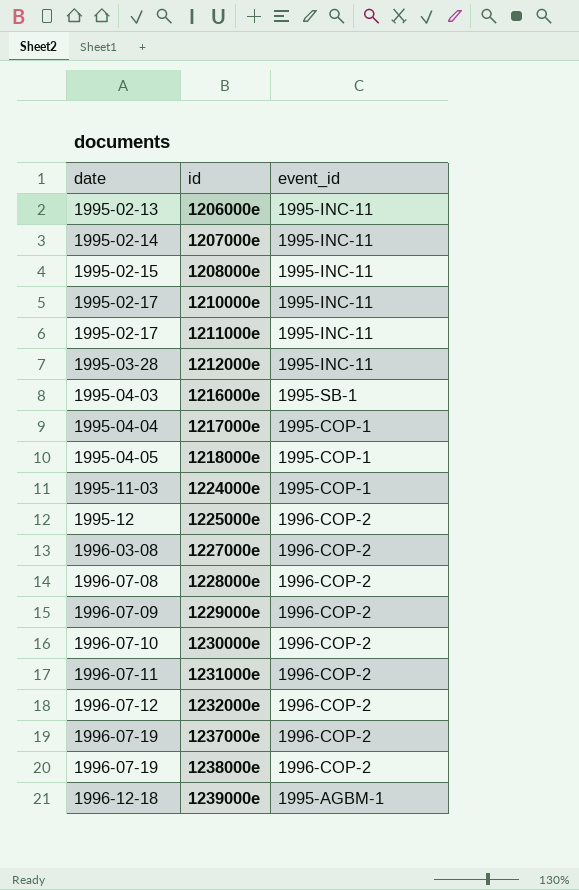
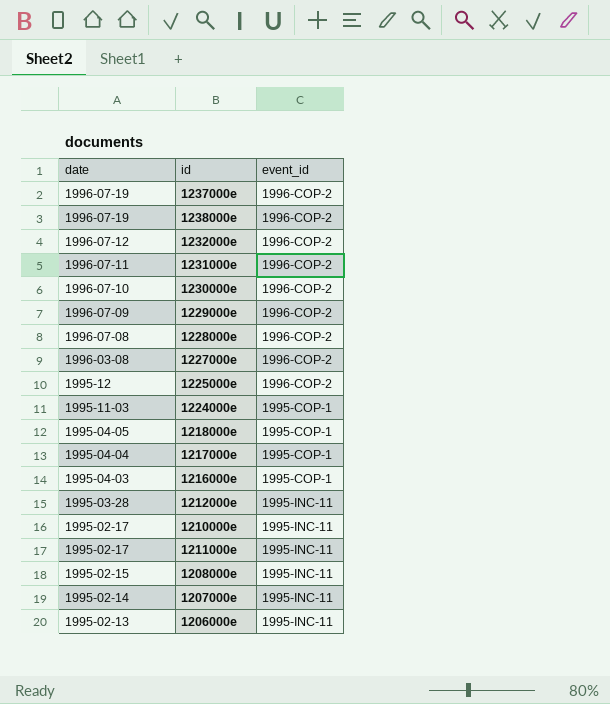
row order: date ascending -> date descending
row 1239000e: 1996-12-18 | 1995-AGBM-1 -> none
1216000e | event_id: 1995-SB-1 -> 1995-COP-1

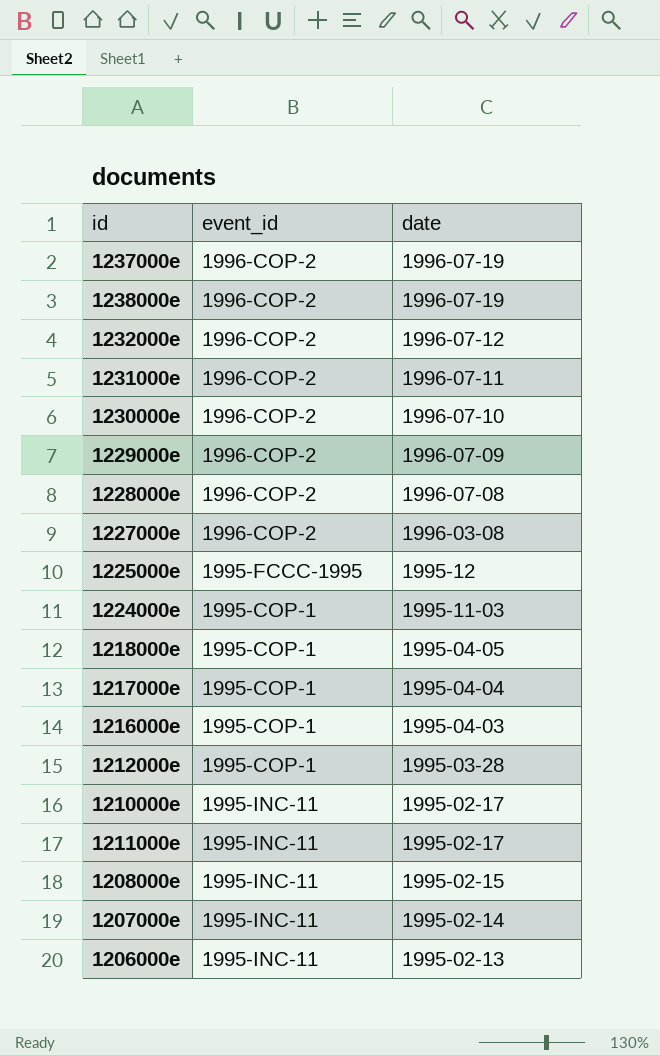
column date | position: 1 -> 3
1225000e | event_id: 1996-COP-2 -> 1995-FCCC-1995
1212000e | event_id: 1995-INC-11 -> 1995-COP-1

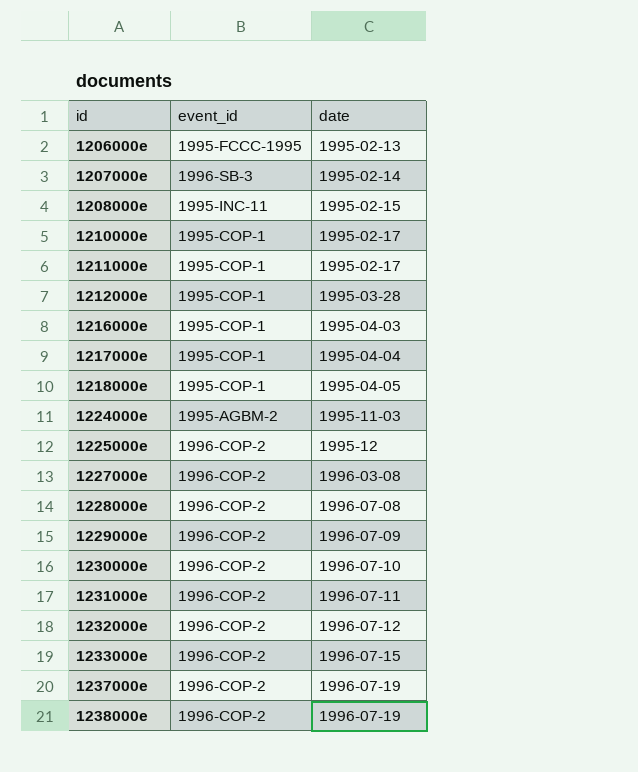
row order: date descending -> id ascending
1206000e | event_id: 1995-INC-11 -> 1995-FCCC-1995
1207000e | event_id: 1995-INC-11 -> 1996-SB-3
1210000e | event_id: 1995-INC-11 -> 1995-COP-1
1211000e | event_id: 1995-INC-11 -> 1995-COP-1
1224000e | event_id: 1995-COP-1 -> 1995-AGBM-2
1225000e | event_id: 1995-FCCC-1995 -> 1996-COP-2
row 1233000e: none -> 1996-COP-2 | 1996-07-15

